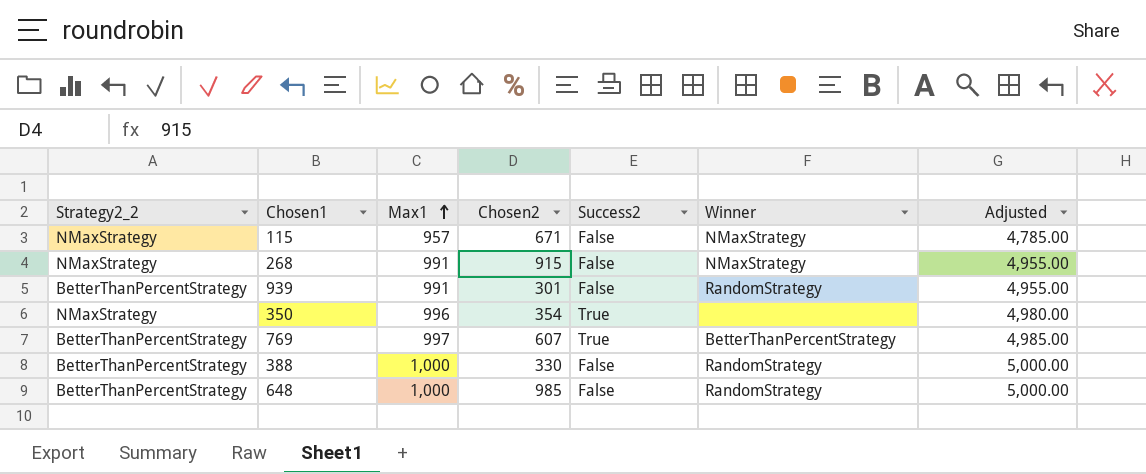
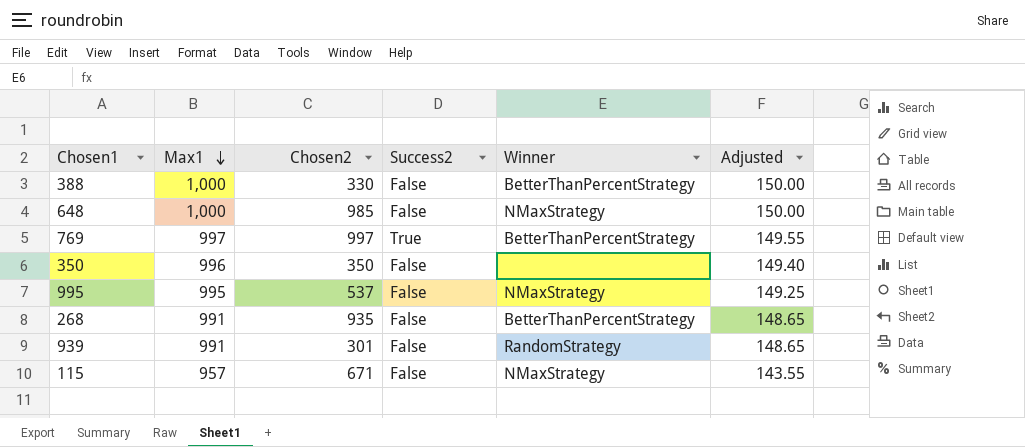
row order: Max1 ascending -> Max1 descending
column Strategy2_2 | position: 1 -> none
column Adjusted | formula: [Max1] * 5 -> [Max1] * 0.15
388 | Winner: RandomStrategy -> BetterThanPercentStrategy
648 | Winner: RandomStrategy -> NMaxStrategy
769 | Chosen2: 607 -> 997
350 | Chosen2: 354 -> 350
350 | Success2: True -> False
row 995: none -> 995 | 537 | False | NMaxStrategy | 149.25
268 | Chosen2: 915 -> 935
268 | Winner: NMaxStrategy -> BetterThanPercentStrategy

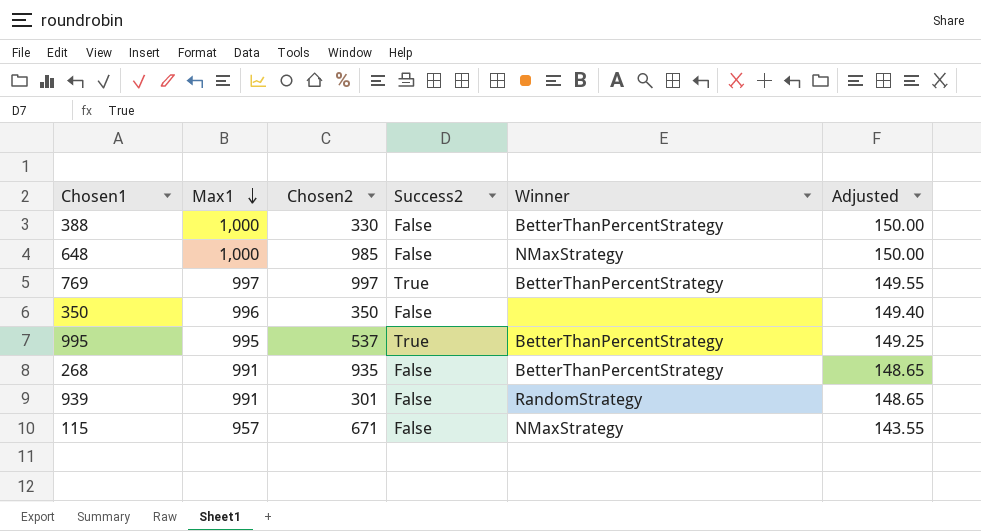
995 | Success2: False -> True
995 | Winner: NMaxStrategy -> BetterThanPercentStrategy

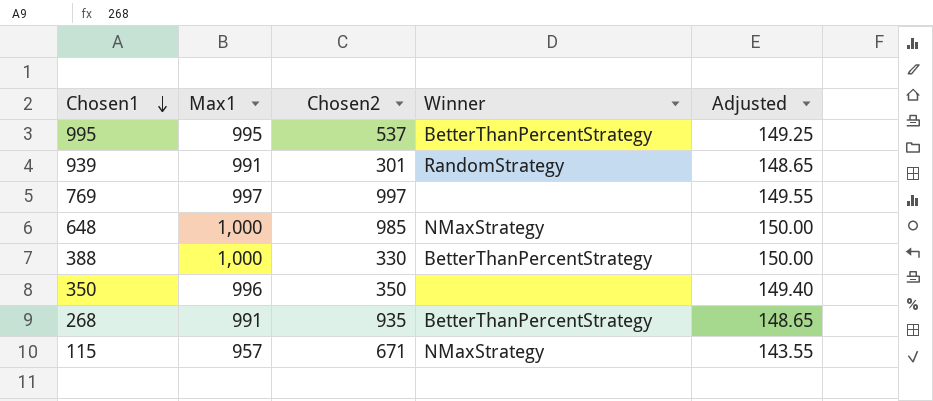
row order: Max1 descending -> Chosen1 descending
column Success2 | position: 4 -> none
769 | Winner: BetterThanPercentStrategy -> none

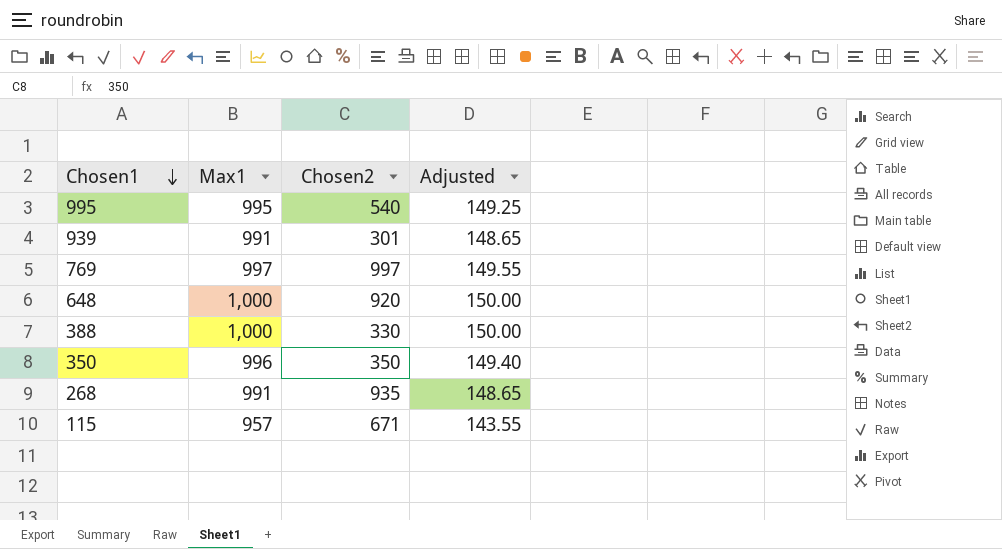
column Winner | position: 4 -> none
995 | Chosen2: 537 -> 540
648 | Chosen2: 985 -> 920

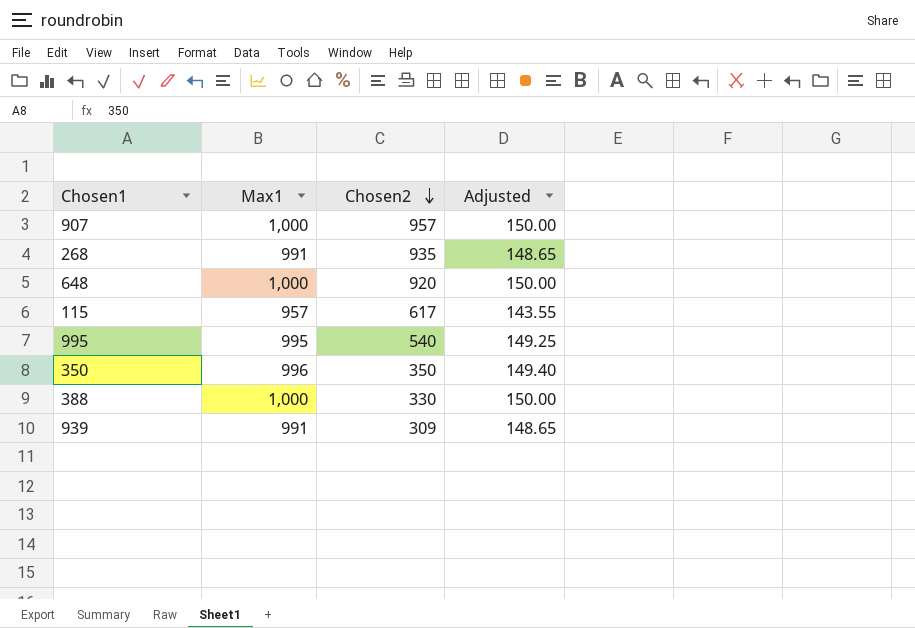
row order: Chosen1 descending -> Chosen2 descending
row 769: 997 | 997 | 149.55 -> none
row 907: none -> 1,000 | 957 | 150.00
115 | Chosen2: 671 -> 617
939 | Chosen2: 301 -> 309

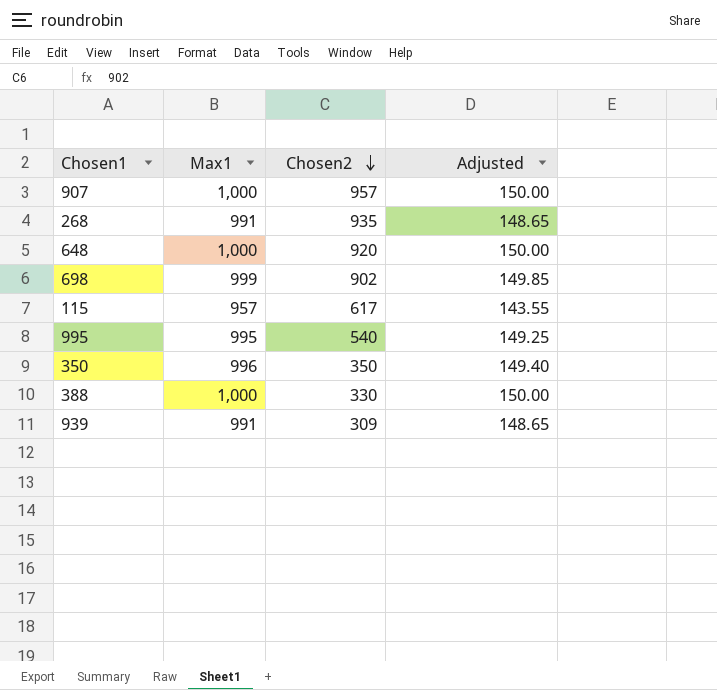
row 698: none -> 999 | 902 | 149.85

